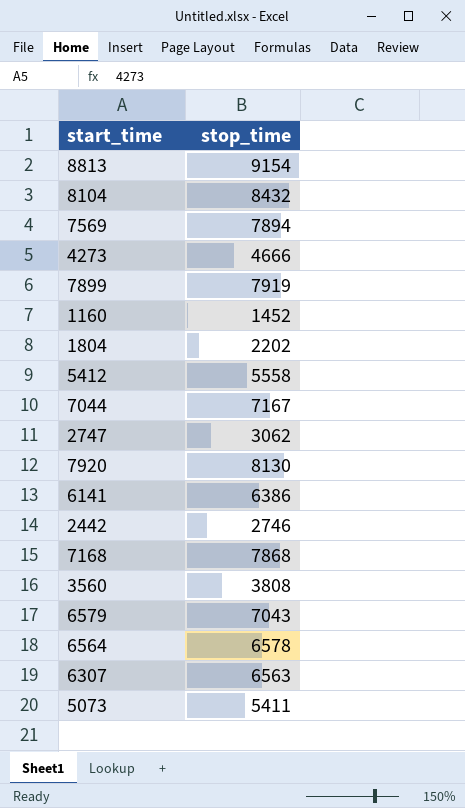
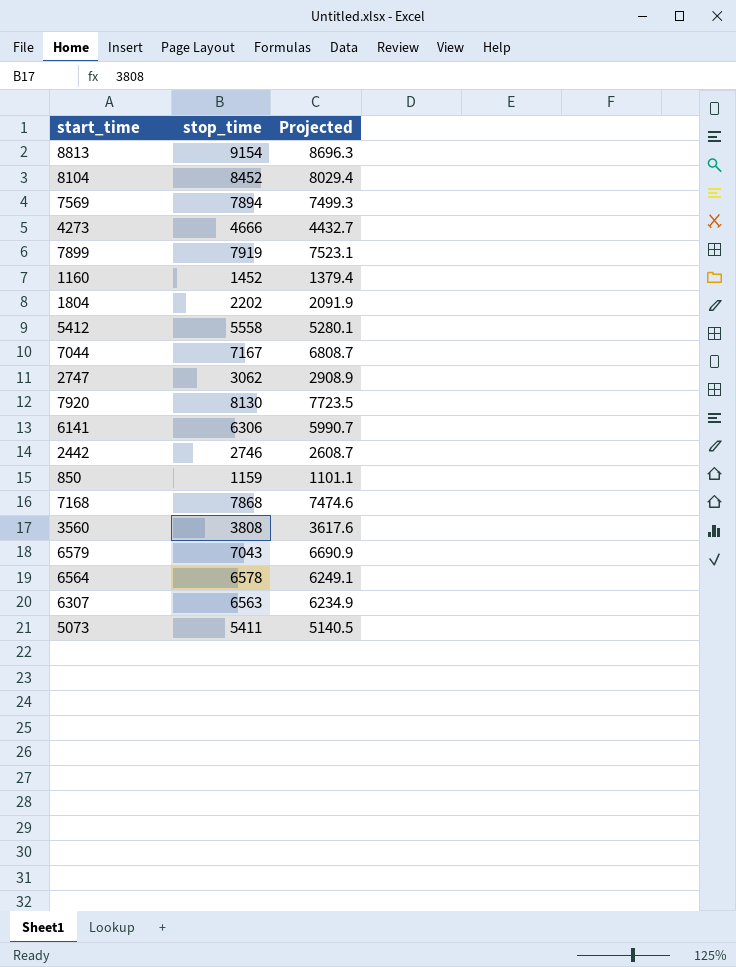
column Projected | formula: none -> [stop_time] * 0.95
8104 | stop_time: 8432 -> 8452
6141 | stop_time: 6386 -> 6306
row 850: none -> 1159 | 1101.1

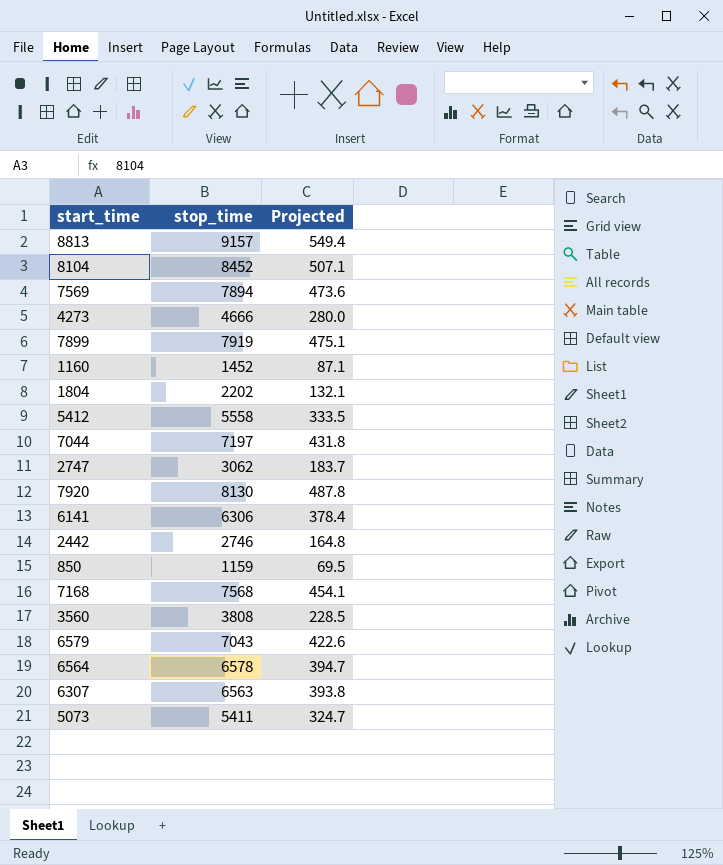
column Projected | formula: [stop_time] * 0.95 -> [stop_time] * 0.06
8813 | stop_time: 9154 -> 9157
7044 | stop_time: 7167 -> 7197
7168 | stop_time: 7868 -> 7568

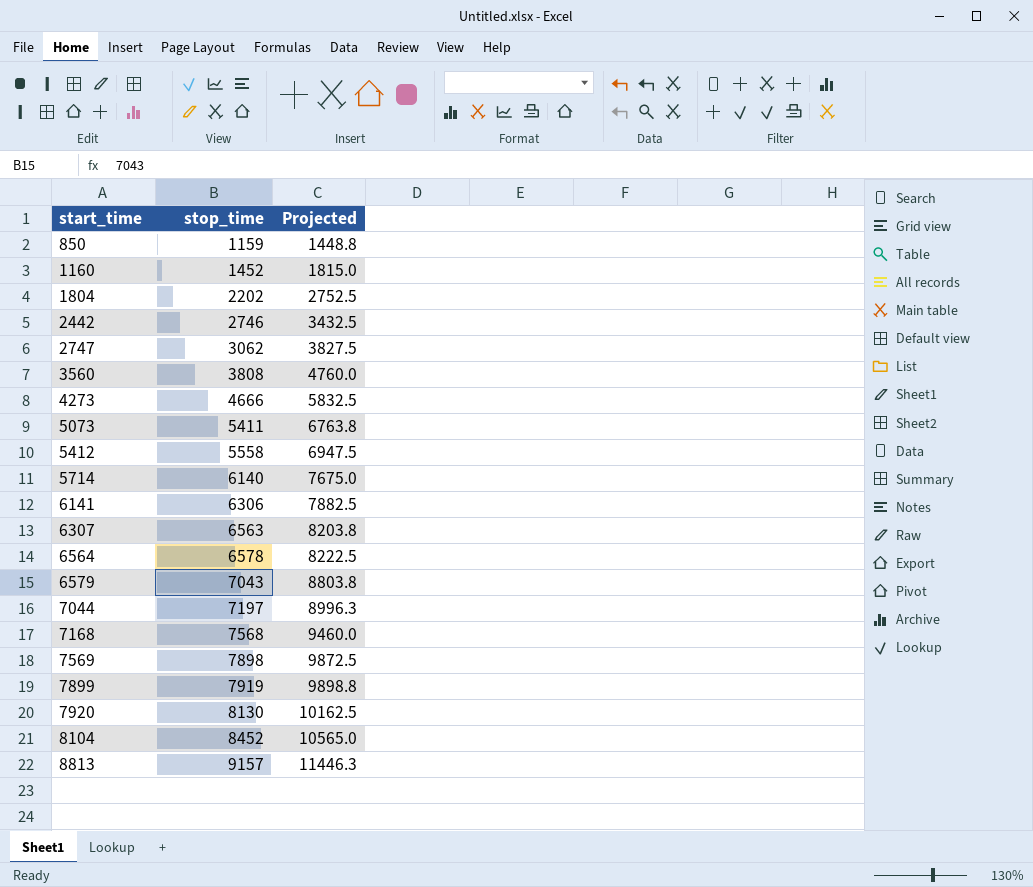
row order: none -> start_time ascending
column Projected | formula: [stop_time] * 0.06 -> [stop_time] * 1.25
row 5714: none -> 6140 | 7675.0
7569 | stop_time: 7894 -> 7898

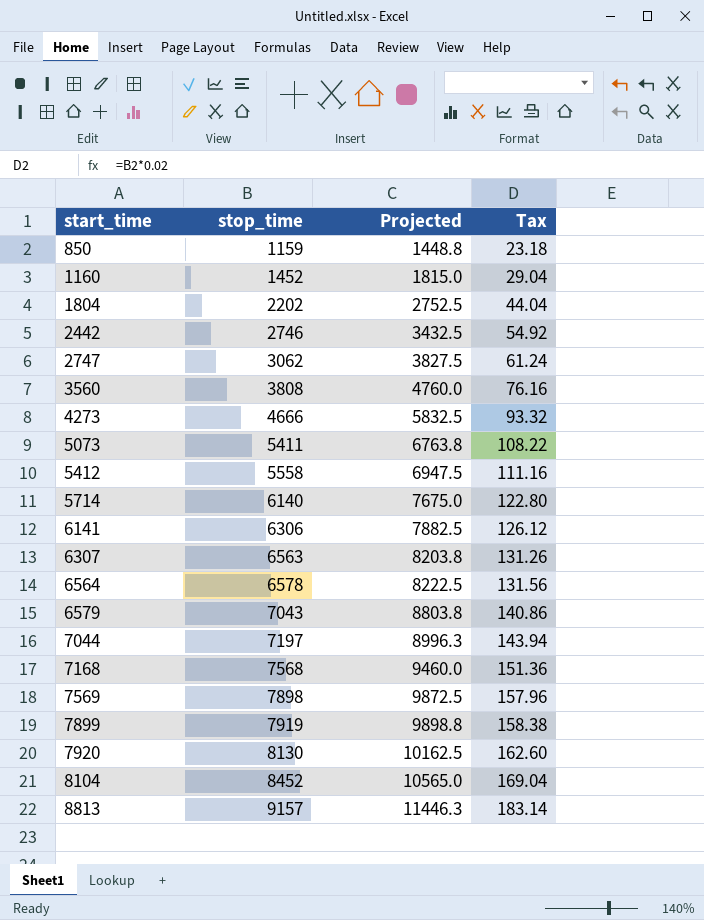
column Tax | formula: none -> [stop_time] * 0.02

